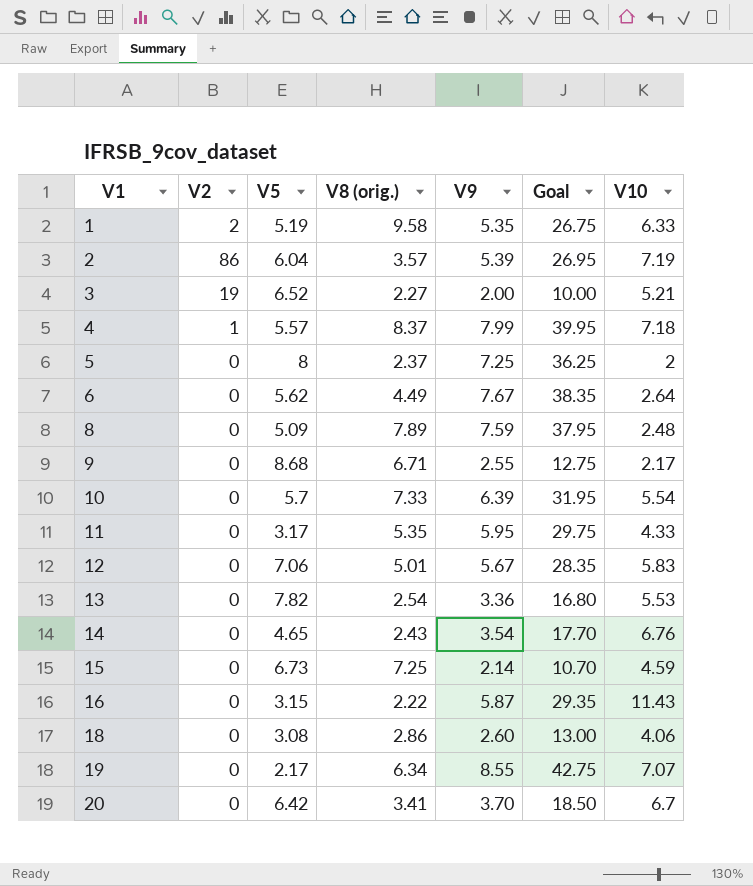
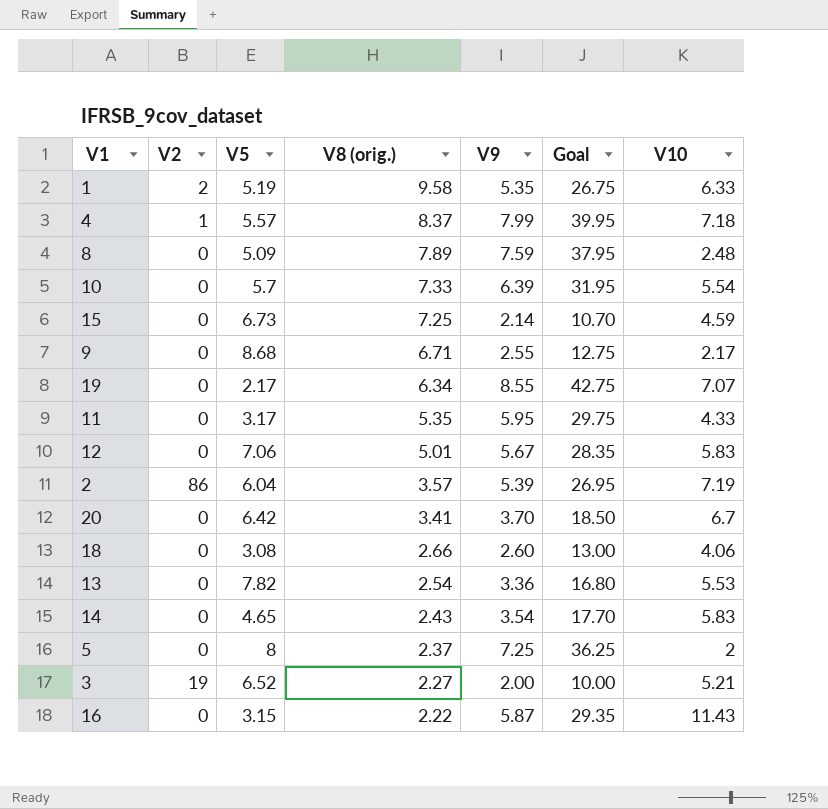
row order: V1 ascending -> V8 (orig.) descending
row 6: 0 | 5.62 | 4.49 | 7.67 | 38.35 | 2.64 -> none
18 | V8 (orig.): 2.86 -> 2.66
14 | V10: 6.76 -> 5.83

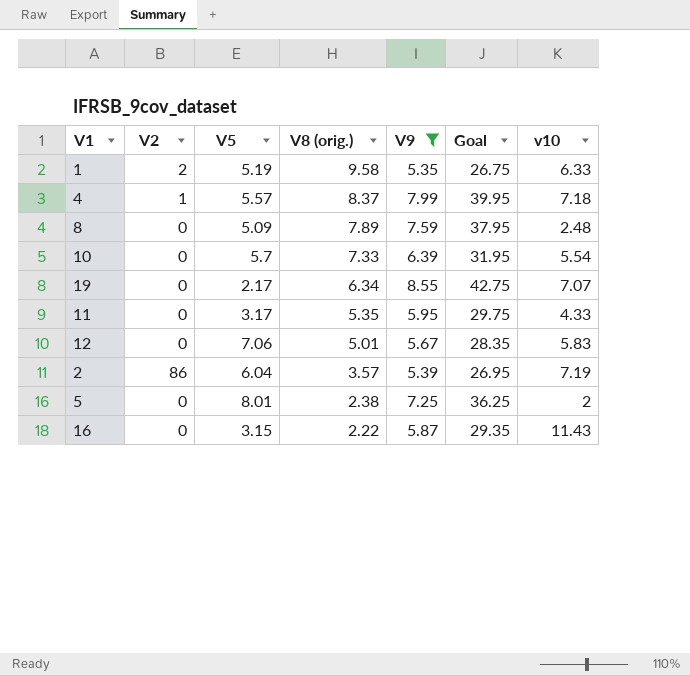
filter: none -> V9 >= 5.35
column name: V10 -> v10
5 | V5: 8 -> 8.01
5 | V8 (orig.): 2.37 -> 2.38

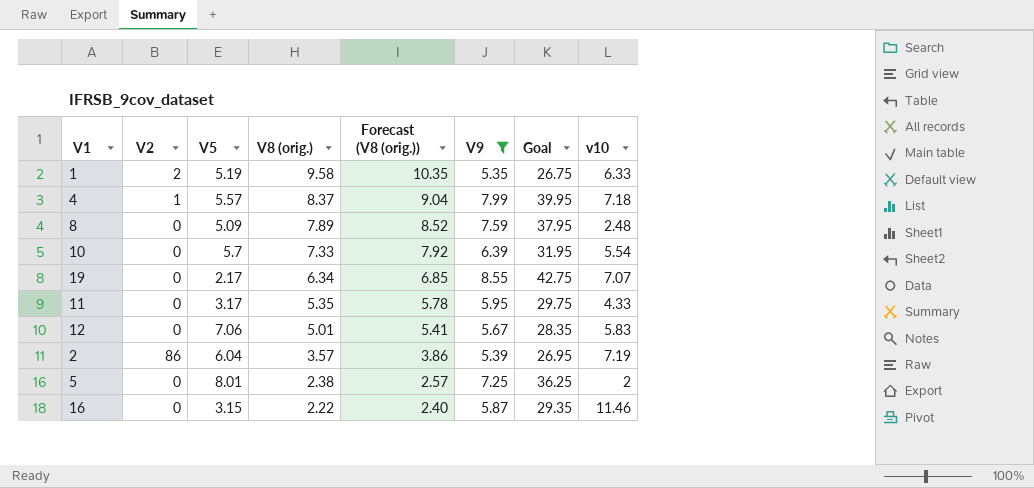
column Forecast (V8 (orig.)) | formula: none -> [V8 (orig.)] * 1.08
16 | v10: 11.43 -> 11.46

